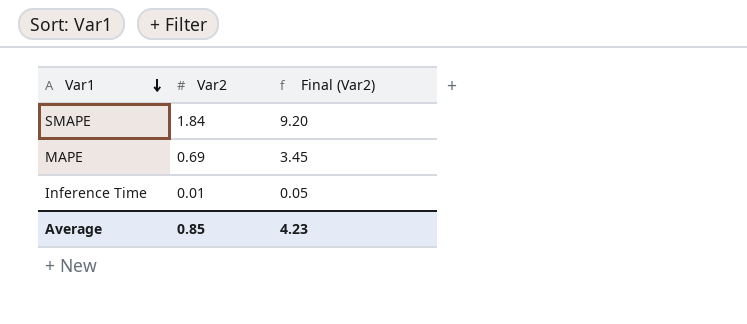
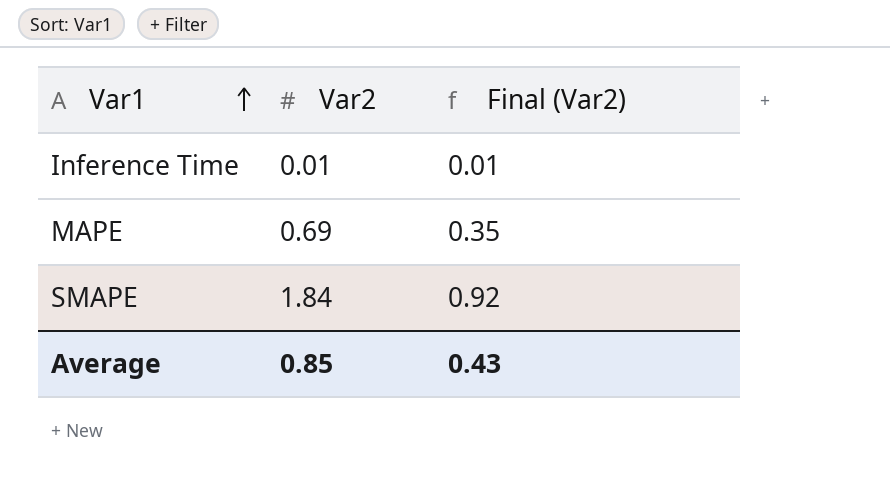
row order: Var1 descending -> Var1 ascending
column Final (Var2) | formula: [Var2] * 5 -> [Var2] * 0.5
Average | Final (Var2): 4.23 -> 0.43

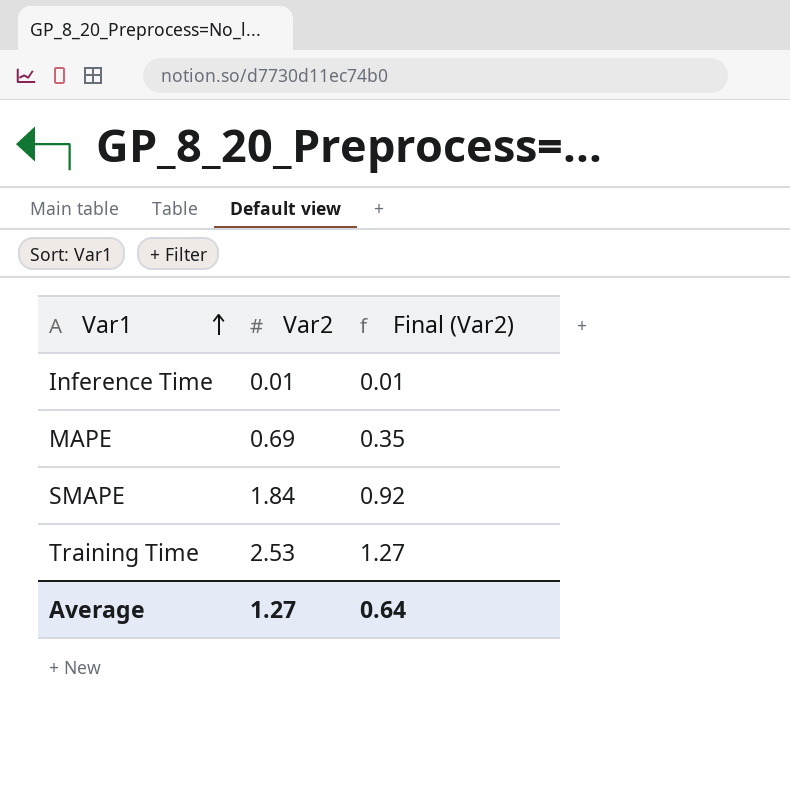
row Training Time: none -> 2.53 | 1.27
Average | Var2: 0.85 -> 1.27
Average | Final (Var2): 0.43 -> 0.64

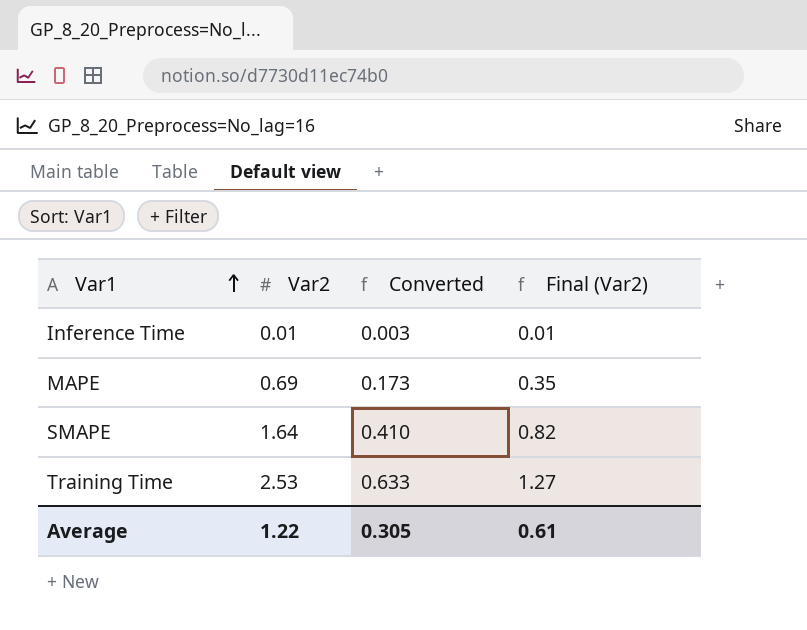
column Converted | formula: none -> [Var2] * 0.25
SMAPE | Var2: 1.84 -> 1.64
SMAPE | Final (Var2): 0.92 -> 0.82
Average | Var2: 1.27 -> 1.22
Average | Final (Var2): 0.64 -> 0.61

